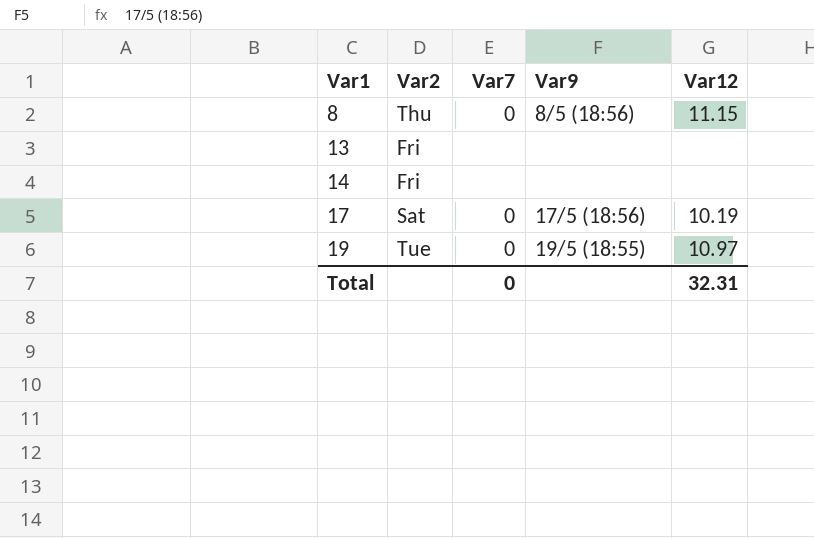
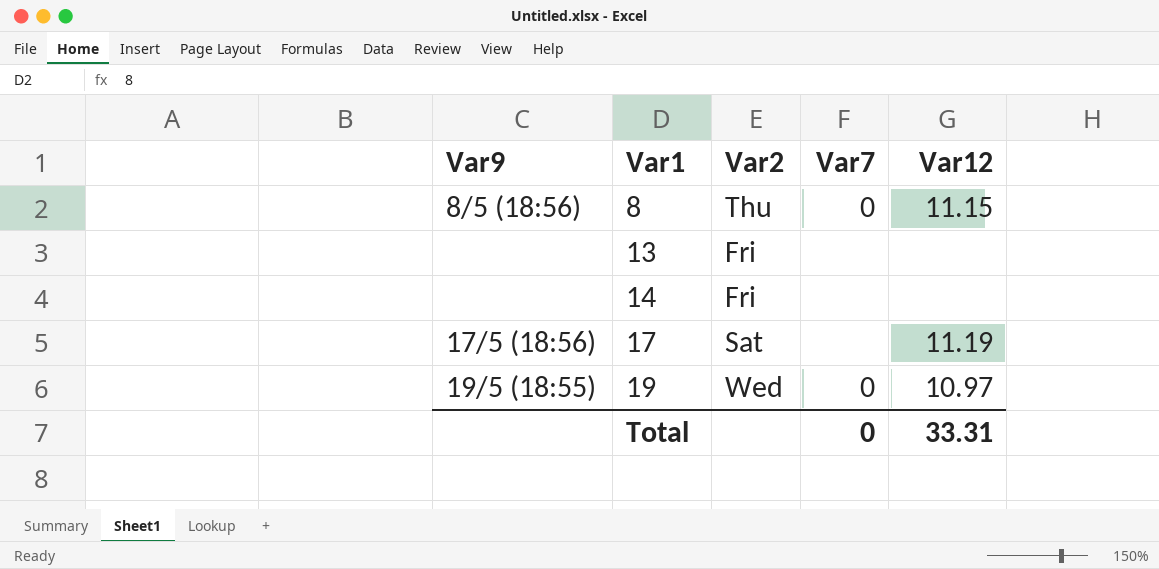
column Var9 | position: 4 -> 1
17 | Var7: 0 -> none
17 | Var12: 10.19 -> 11.19
19 | Var2: Tue -> Wed
Total | Var12: 32.31 -> 33.31

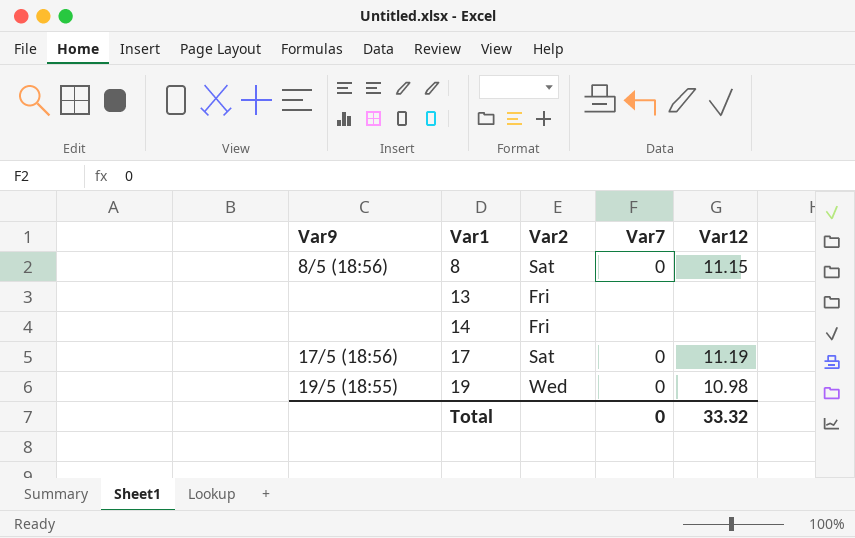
8 | Var2: Thu -> Sat
17 | Var7: none -> 0
19 | Var12: 10.97 -> 10.98
Total | Var12: 33.31 -> 33.32

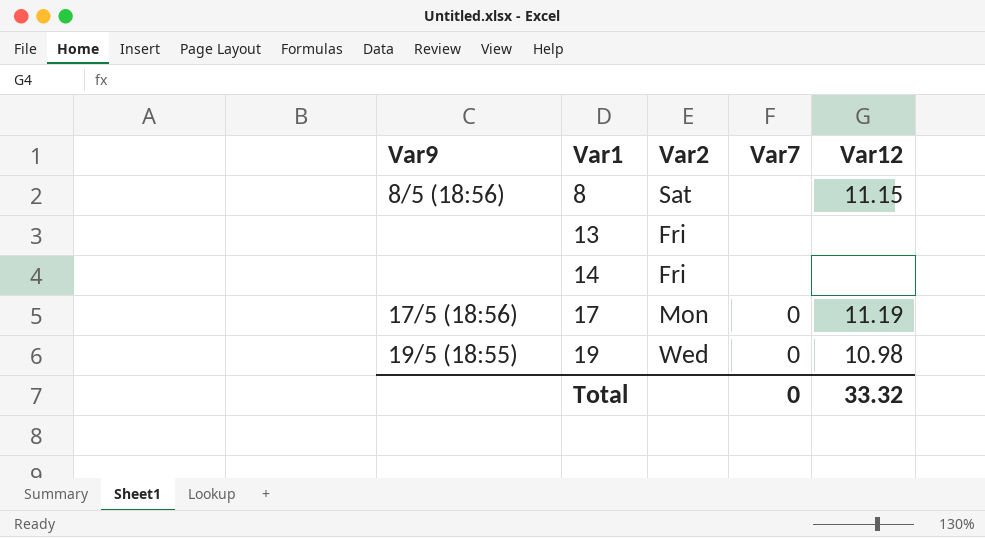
8 | Var7: 0 -> none
17 | Var2: Sat -> Mon

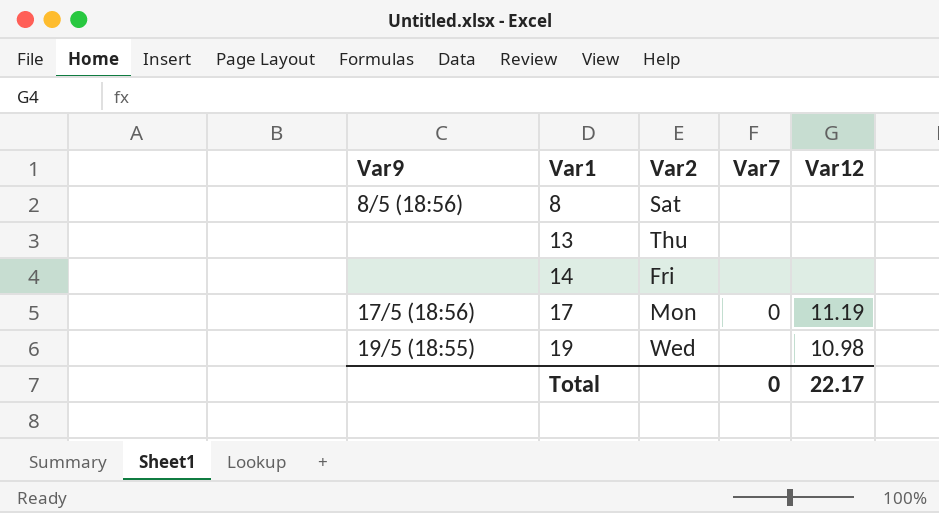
8 | Var12: 11.15 -> none
13 | Var2: Fri -> Thu
19 | Var7: 0 -> none
Total | Var12: 33.32 -> 22.17

